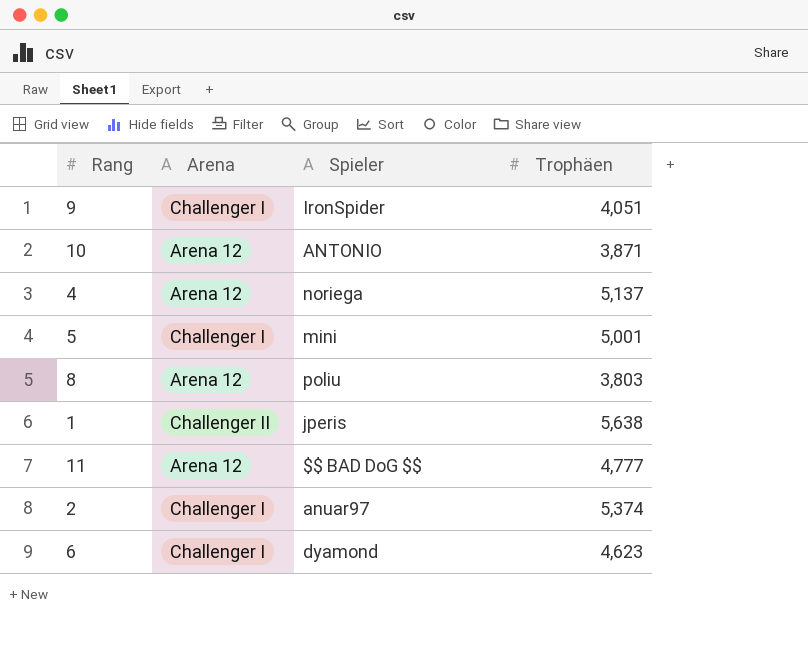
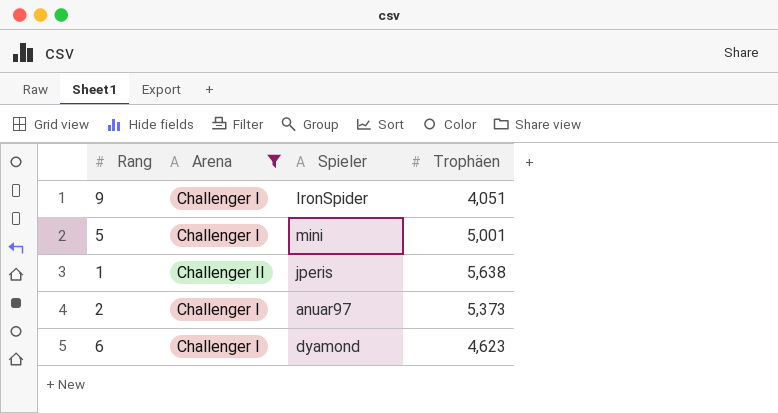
filter: none -> Arena != Arena 12
2 | Trophäen: 5,374 -> 5,373

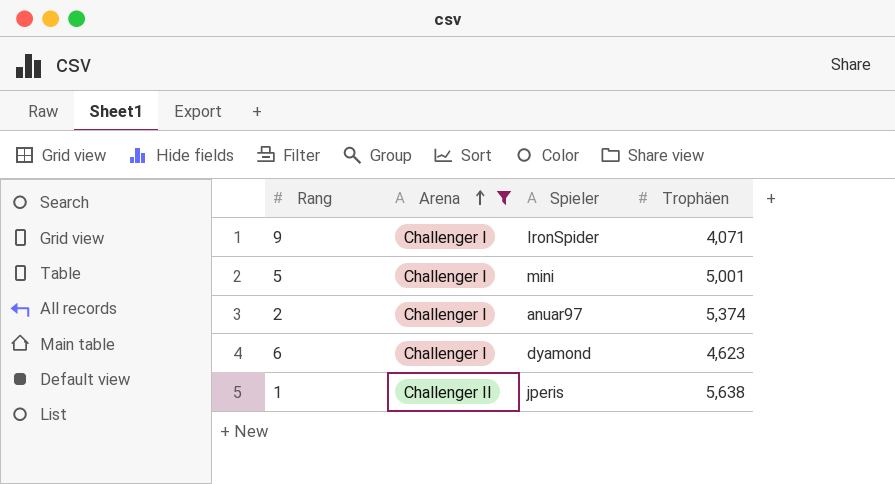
row order: none -> Arena ascending
9 | Trophäen: 4,051 -> 4,071
2 | Trophäen: 5,373 -> 5,374

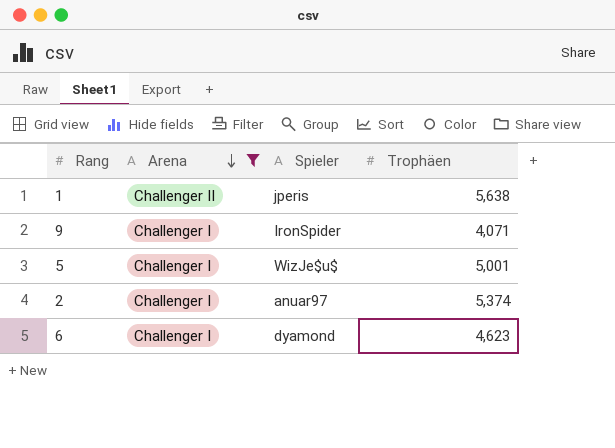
row order: Arena ascending -> Arena descending
5 | Spieler: mini -> WizJe$u$

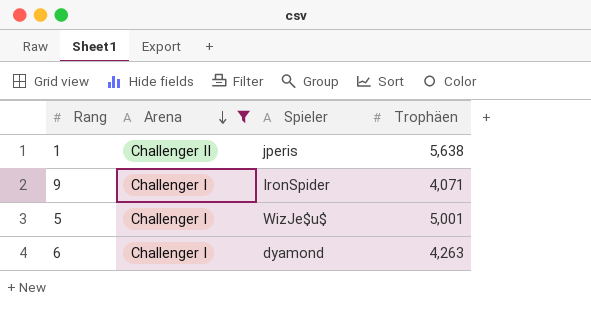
row 2: Challenger I | anuar97 | 5,374 -> none
6 | Trophäen: 4,623 -> 4,263

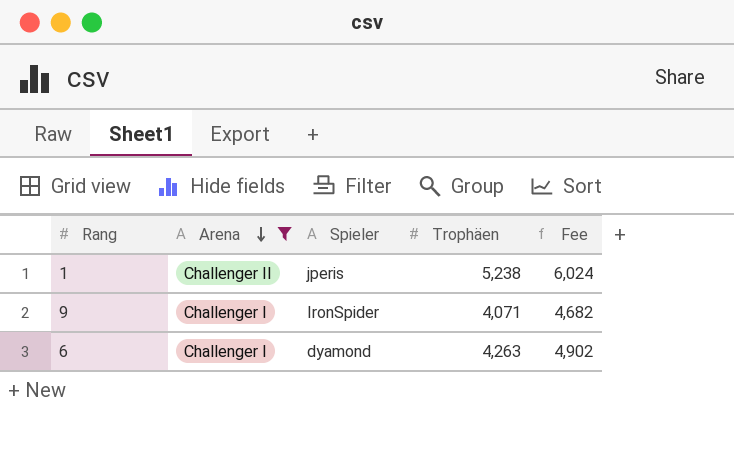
column Fee | formula: none -> [Trophäen] * 1.15
row 5: Challenger I | WizJe$u$ | 5,001 -> none
1 | Trophäen: 5,638 -> 5,238

